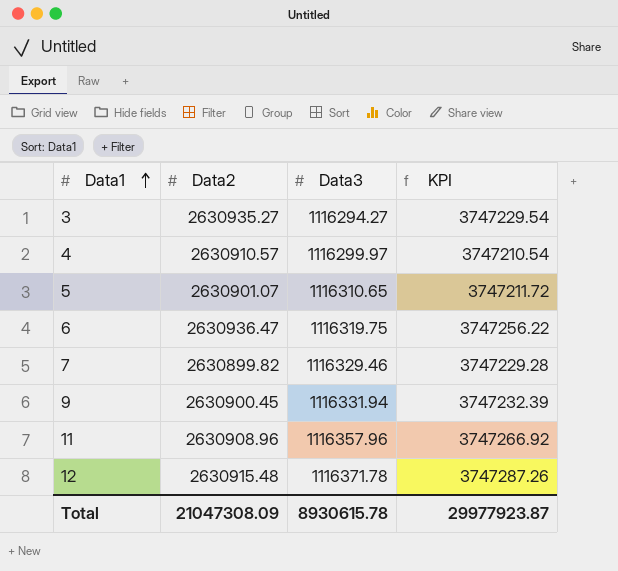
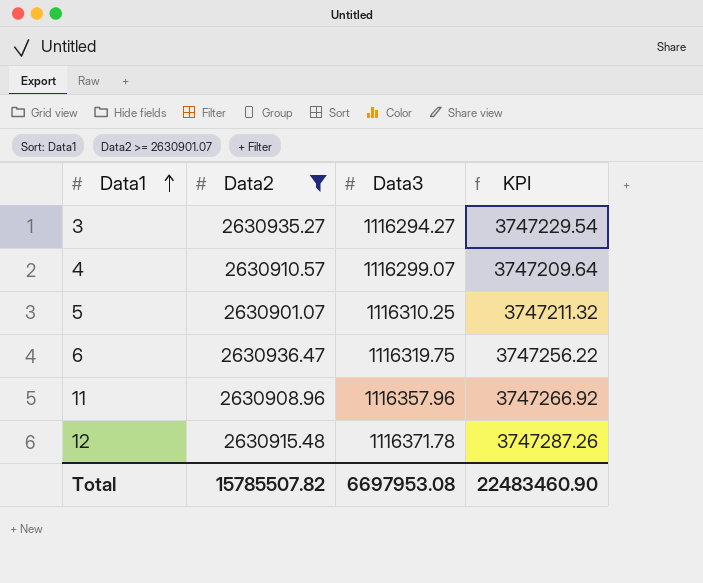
filter: none -> Data2 >= 2630901.07
4 | Data3: 1116299.97 -> 1116299.07
4 | KPI: 3747210.54 -> 3747209.64
5 | Data3: 1116310.65 -> 1116310.25
5 | KPI: 3747211.72 -> 3747211.32
Total | Data2: 21047308.09 -> 15785507.82
Total | Data3: 8930615.78 -> 6697953.08
Total | KPI: 29977923.87 -> 22483460.90

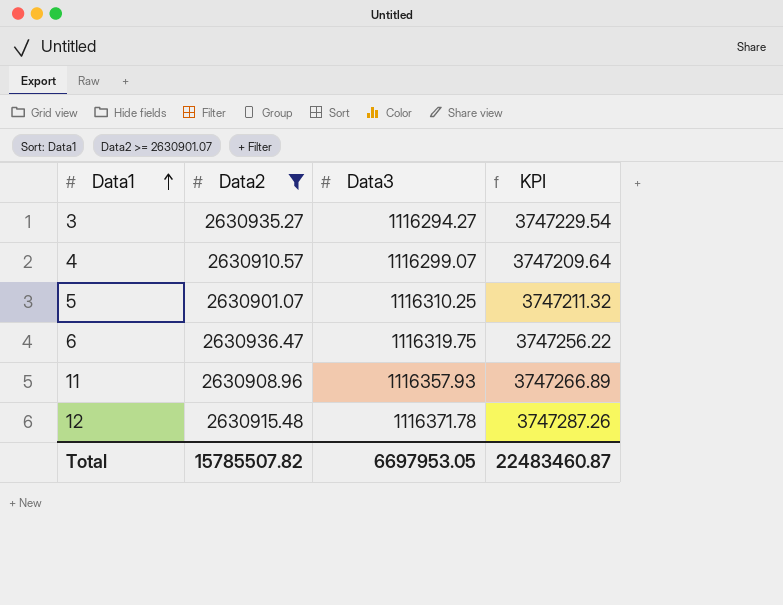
11 | Data3: 1116357.96 -> 1116357.93
11 | KPI: 3747266.92 -> 3747266.89
Total | Data3: 6697953.08 -> 6697953.05
Total | KPI: 22483460.90 -> 22483460.87

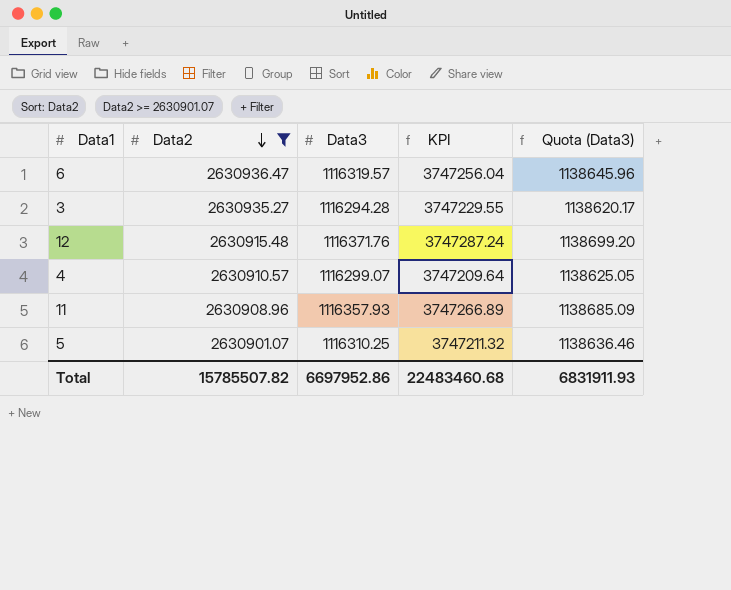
row order: Data1 ascending -> Data2 descending
column Quota (Data3) | formula: none -> [Data3] * 1.02
6 | Data3: 1116319.75 -> 1116319.57
6 | KPI: 3747256.22 -> 3747256.04
3 | Data3: 1116294.27 -> 1116294.28
3 | KPI: 3747229.54 -> 3747229.55
12 | Data3: 1116371.78 -> 1116371.76
12 | KPI: 3747287.26 -> 3747287.24
Total | Data3: 6697953.05 -> 6697952.86
Total | KPI: 22483460.87 -> 22483460.68

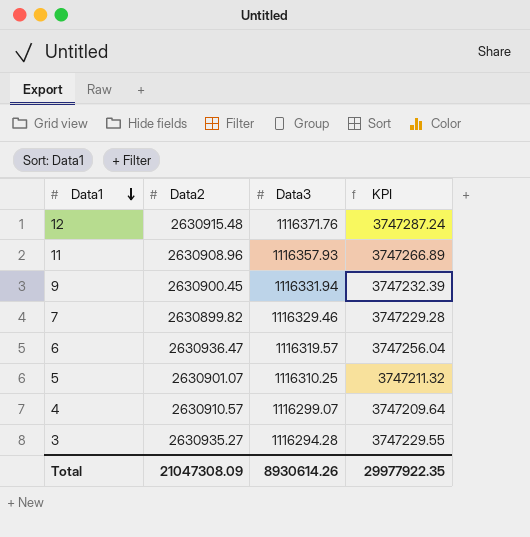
filter: Data2 >= 2630901.07 -> none
row order: Data2 descending -> Data1 descending
column Quota (Data3) | formula: [Data3] * 1.02 -> none
Total | Data2: 15785507.82 -> 21047308.09
Total | Data3: 6697952.86 -> 8930614.26
Total | KPI: 22483460.68 -> 29977922.35

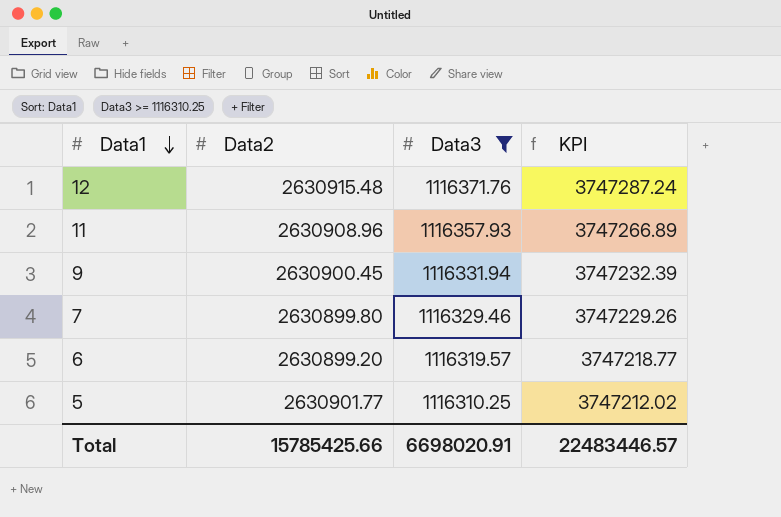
filter: none -> Data3 >= 1116310.25
7 | Data2: 2630899.82 -> 2630899.80
7 | KPI: 3747229.28 -> 3747229.26
6 | Data2: 2630936.47 -> 2630899.20
6 | KPI: 3747256.04 -> 3747218.77
5 | Data2: 2630901.07 -> 2630901.77
5 | KPI: 3747211.32 -> 3747212.02
Total | Data2: 21047308.09 -> 15785425.66
Total | Data3: 8930614.26 -> 6698020.91
Total | KPI: 29977922.35 -> 22483446.57

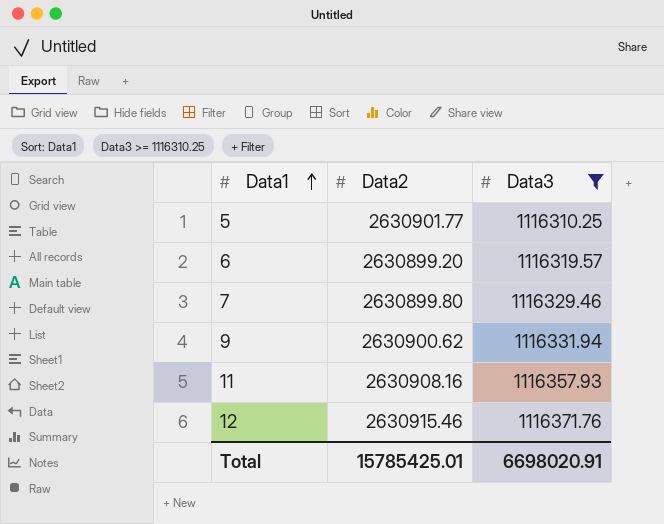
row order: Data1 descending -> Data1 ascending
column KPI | formula: [Data2] + [Data3] -> none
9 | Data2: 2630900.45 -> 2630900.62
11 | Data2: 2630908.96 -> 2630908.16
12 | Data2: 2630915.48 -> 2630915.46
Total | Data2: 15785425.66 -> 15785425.01

